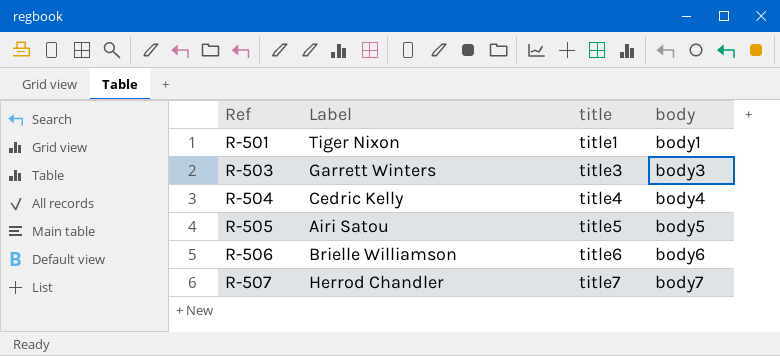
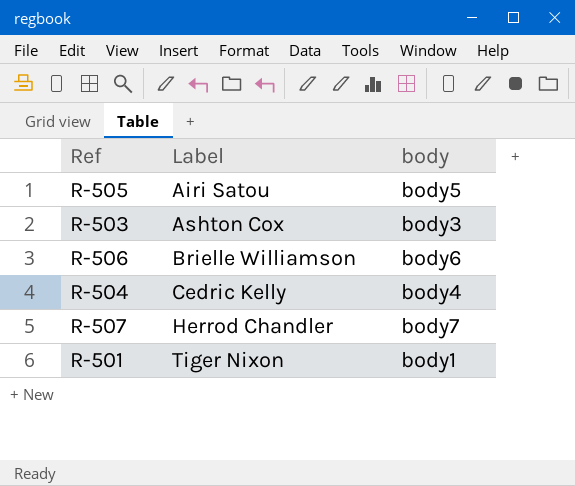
row order: Ref ascending -> Label ascending
column title | position: 3 -> none
R-503 | Label: Garrett Winters -> Ashton Cox

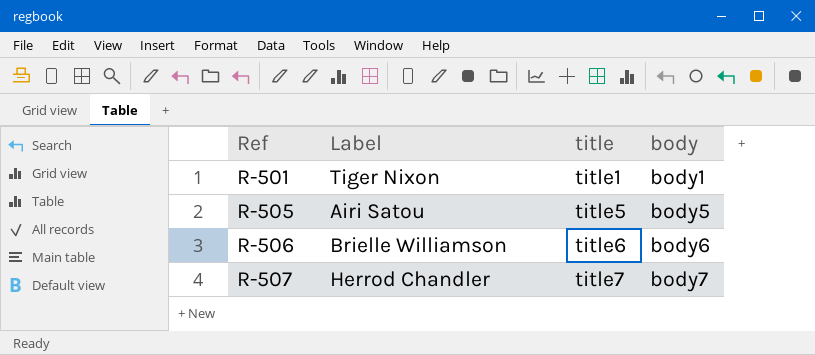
row order: Label ascending -> Ref ascending
column title | position: none -> 3
row R-503: Ashton Cox | body3 -> none
row R-504: Cedric Kelly | body4 -> none

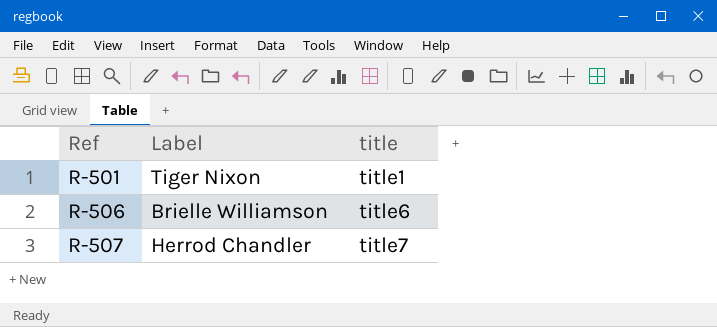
column body | position: 4 -> none
row R-505: Airi Satou | title5 | body5 -> none

